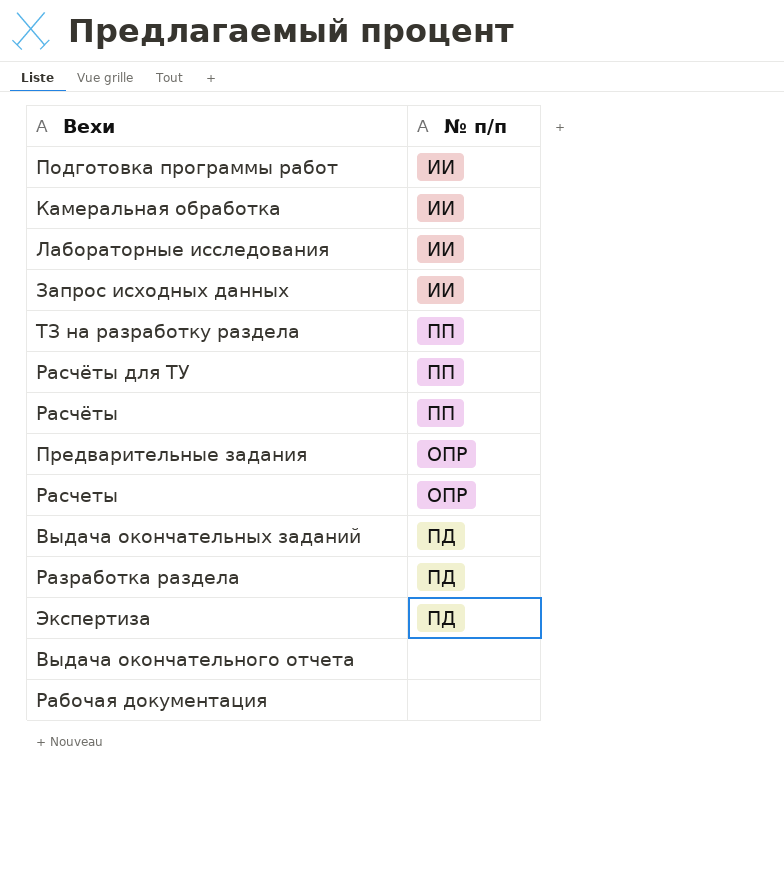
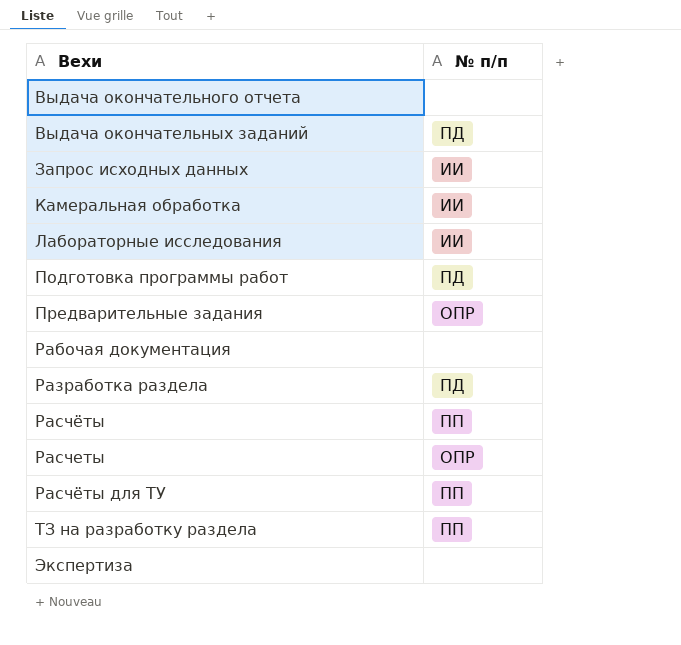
row order: none -> Вехи ascending
Подготовка программы работ | № п/п: ИИ -> ПД
Экспертиза | № п/п: ПД -> none

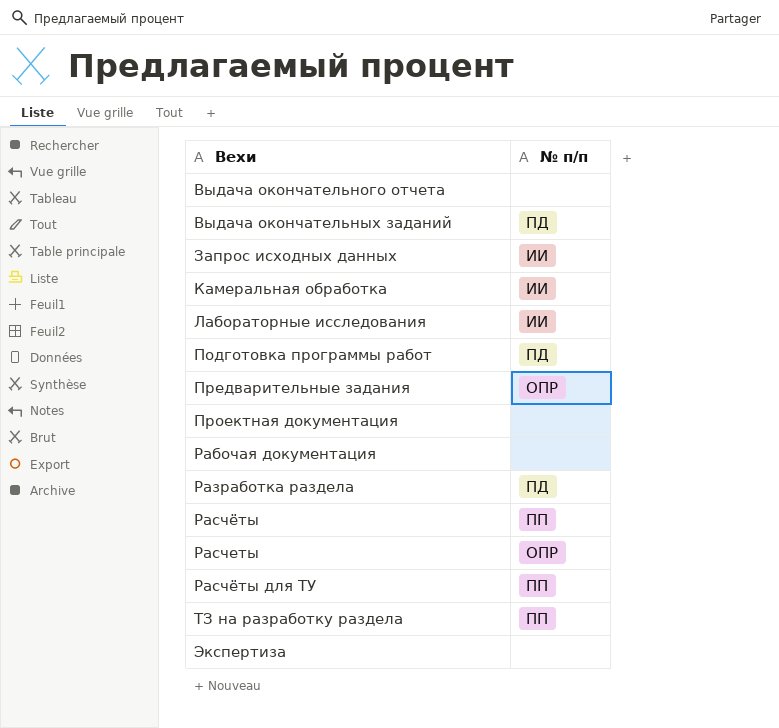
row Проектная документация: none -> none

